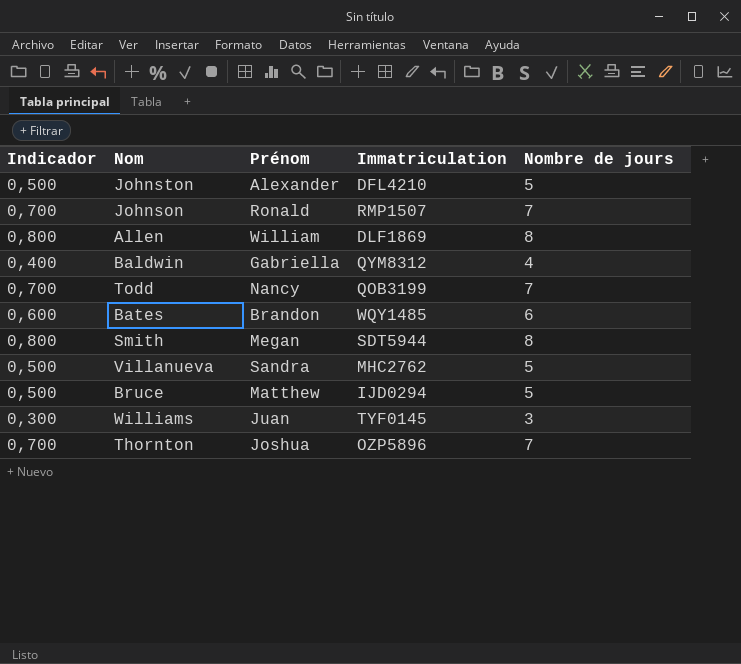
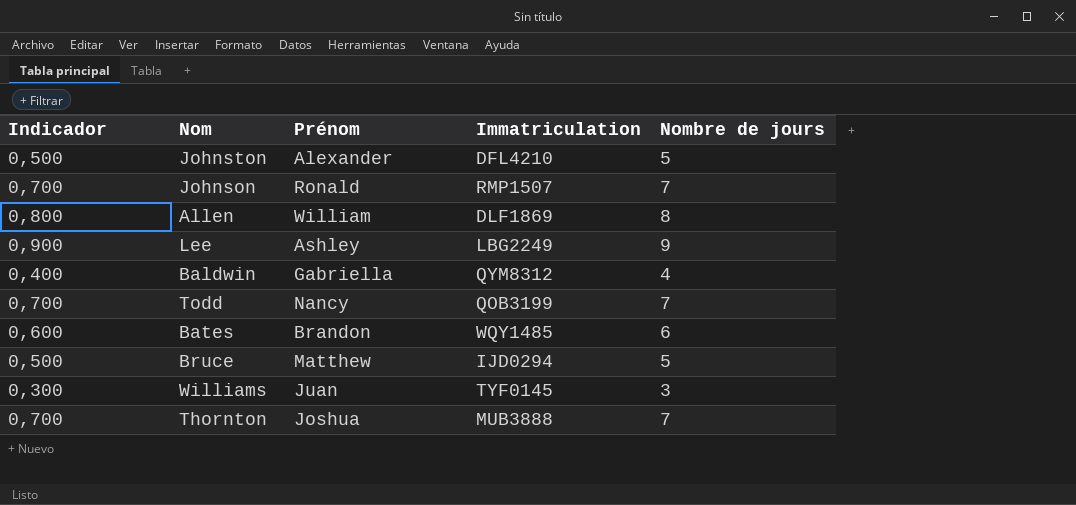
row Smith: 0,800 | Megan | SDT5944 | 8 -> none
row Villanueva: 0,500 | Sandra | MHC2762 | 5 -> none
row Lee: none -> 0,900 | Ashley | LBG2249 | 9
Thornton | Immatriculation: OZP5896 -> MUB3888

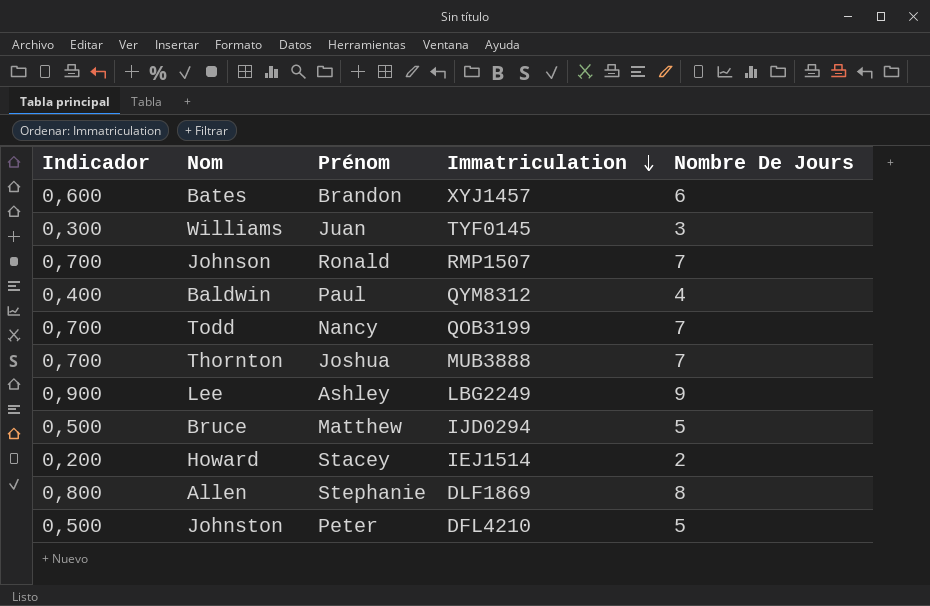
row order: none -> Immatriculation descending
column name: Nombre de jours -> Nombre De Jours
Bates | Immatriculation: WQY1485 -> XYJ1457
Baldwin | Prénom: Gabriella -> Paul
row Howard: none -> 0,200 | Stacey | IEJ1514 | 2
Allen | Prénom: William -> Stephanie
Johnston | Prénom: Alexander -> Peter

